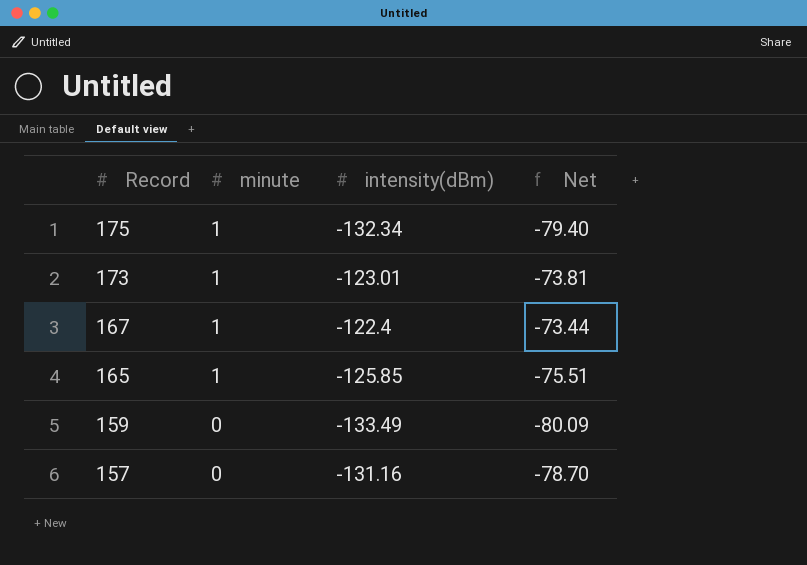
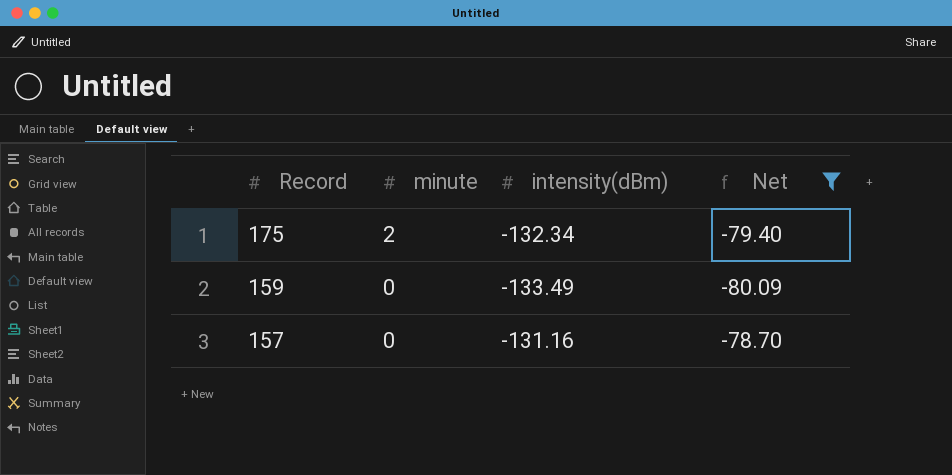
filter: none -> Net <= -78.70
175 | minute: 1 -> 2

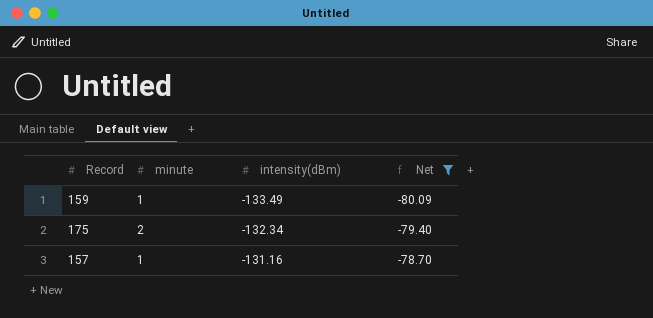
row order: Record descending -> intensity(dBm) ascending
159 | minute: 0 -> 1
157 | minute: 0 -> 1

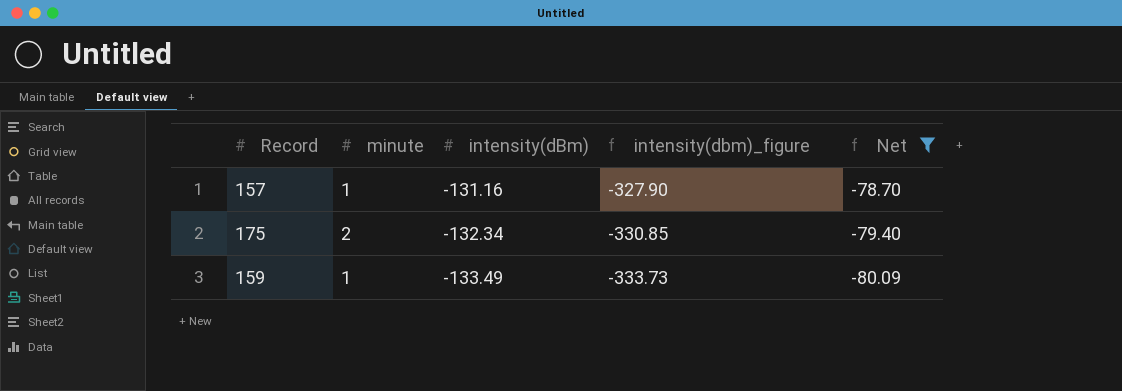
row order: intensity(dBm) ascending -> intensity(dBm) descending
column intensity(dbm)_figure | formula: none -> [intensity(dBm)] * 2.5

